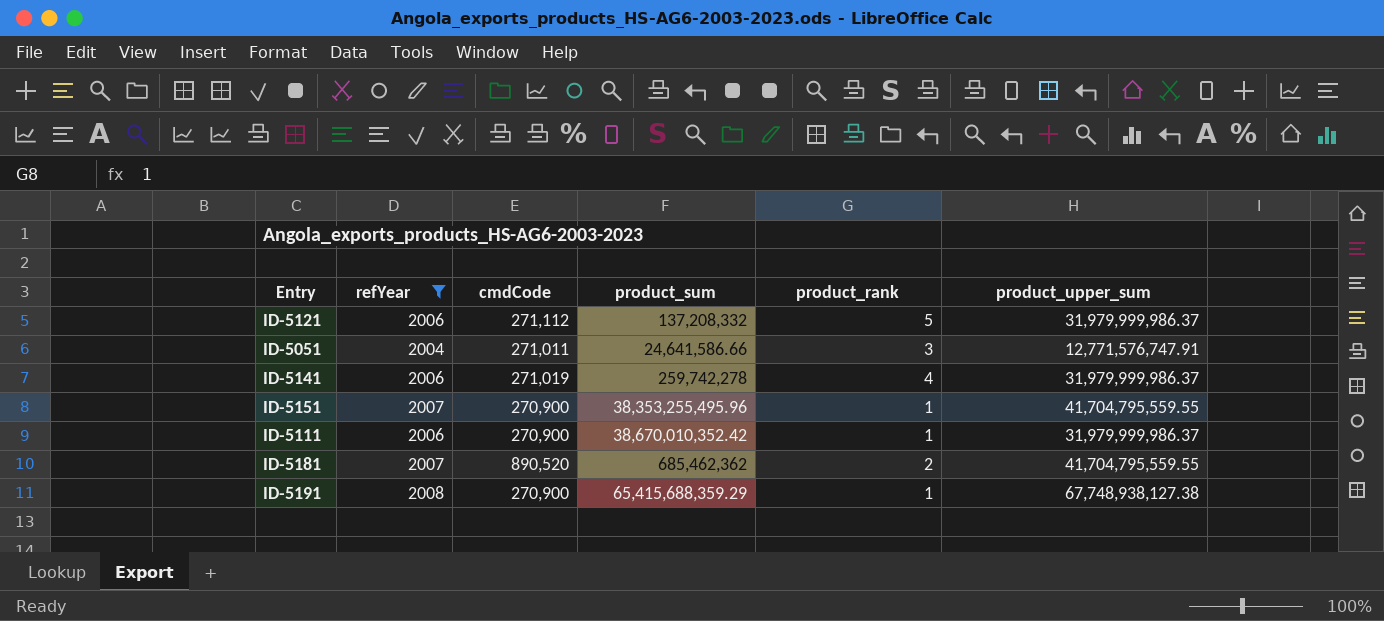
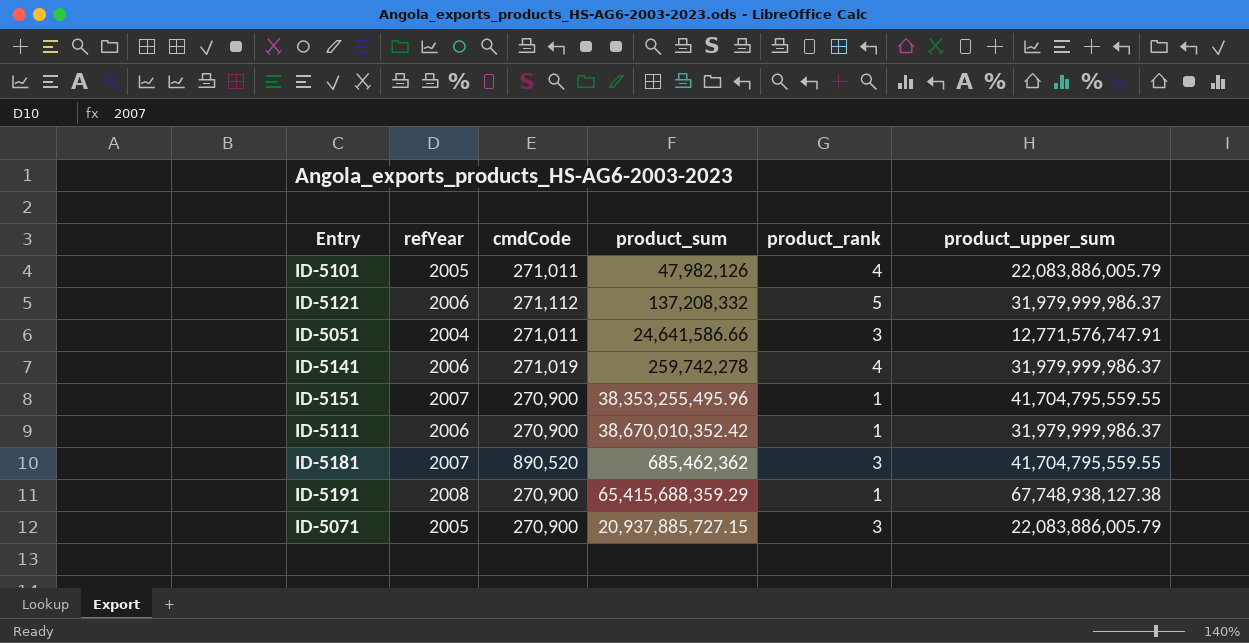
filter: refYear != 2005 -> none
ID-5181 | product_rank: 2 -> 3

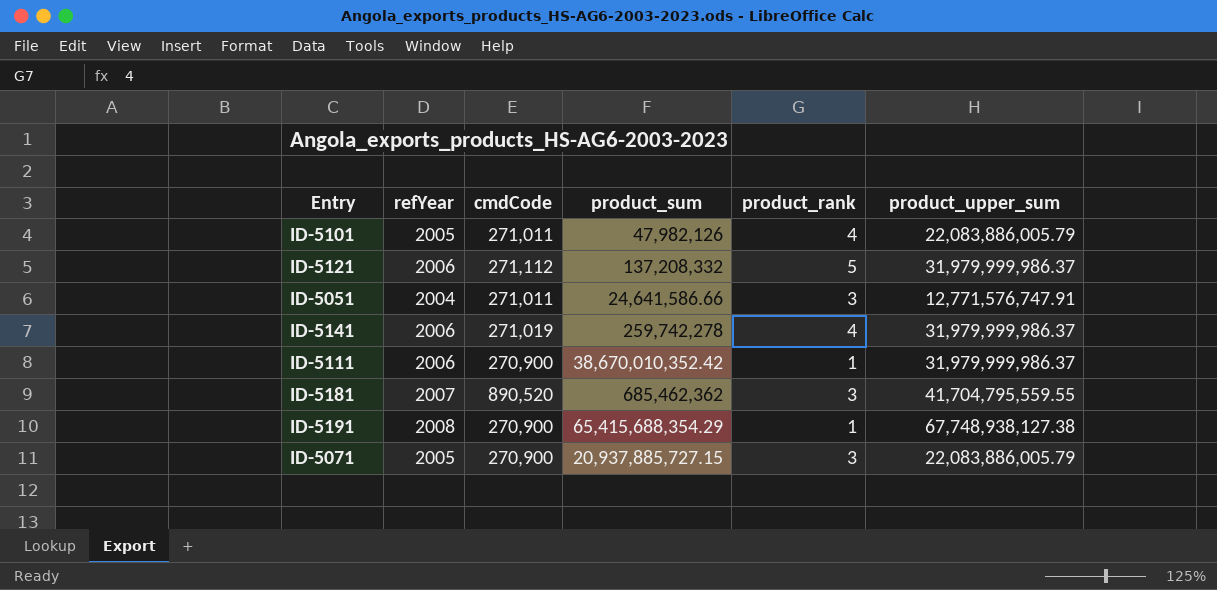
row ID-5151: 2007 | 270,900 | 38,353,255,495.96 | 1 | 41,704,795,559.55 -> none
ID-5191 | product_sum: 65,415,688,359.29 -> 65,415,688,354.29

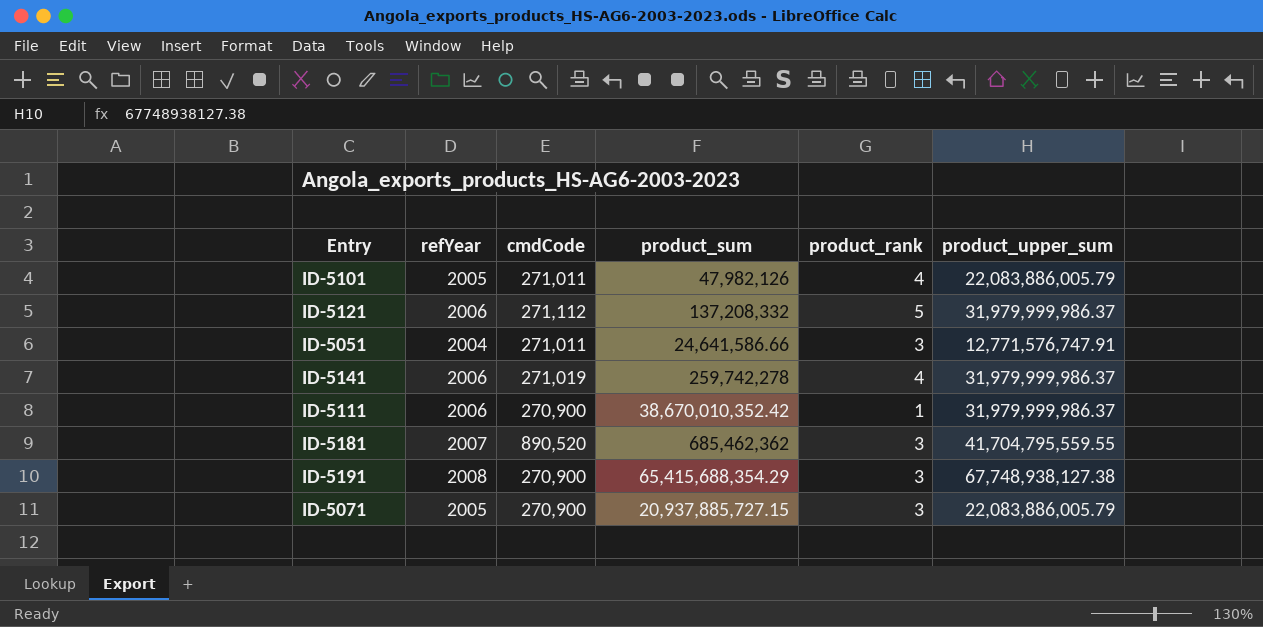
ID-5191 | product_rank: 1 -> 3

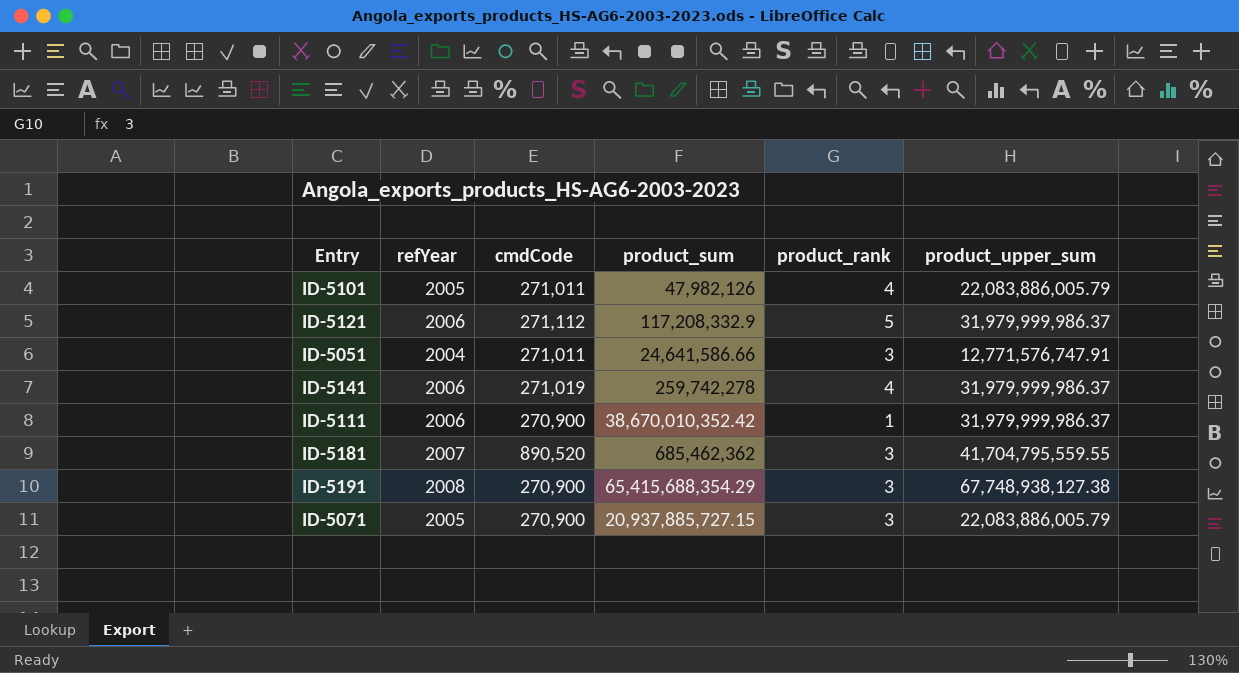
ID-5121 | product_sum: 137,208,332 -> 117,208,332.9

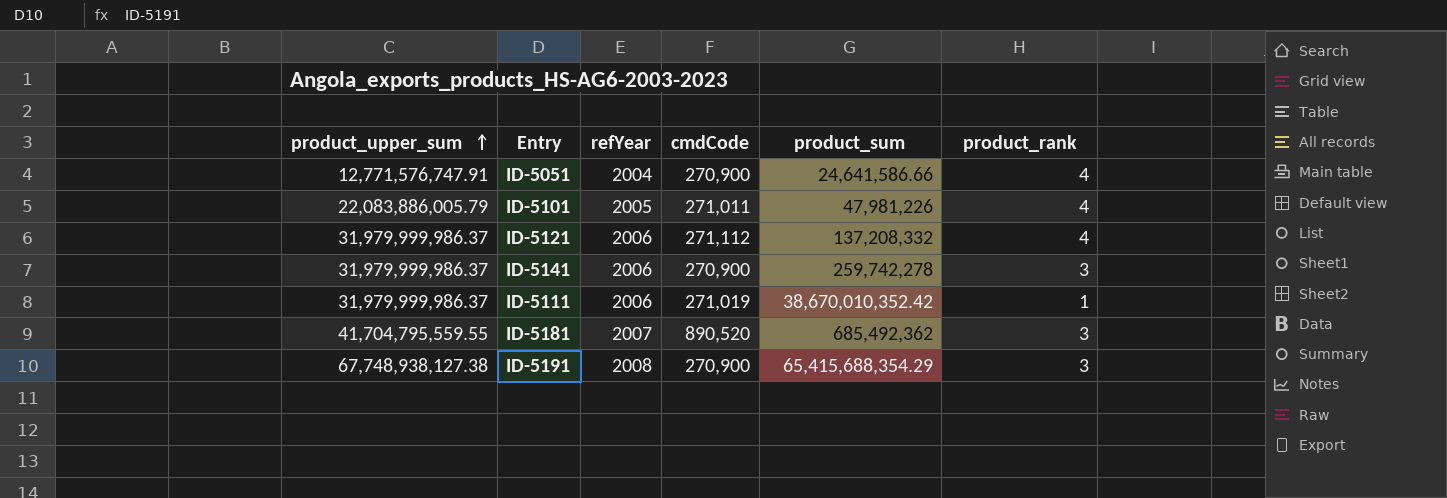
row order: none -> product_upper_sum ascending
column product_upper_sum | position: 6 -> 1
row ID-5071: 2005 | 270,900 | 20,937,885,727.15 | 3 | 22,083,886,005.79 -> none
ID-5051 | cmdCode: 271,011 -> 270,900
ID-5051 | product_rank: 3 -> 4
ID-5101 | product_sum: 47,982,126 -> 47,981,226
ID-5121 | product_sum: 117,208,332.9 -> 137,208,332
ID-5121 | product_rank: 5 -> 4
ID-5141 | cmdCode: 271,019 -> 270,900
ID-5141 | product_rank: 4 -> 3
ID-5111 | cmdCode: 270,900 -> 271,019
ID-5181 | product_sum: 685,462,362 -> 685,492,362

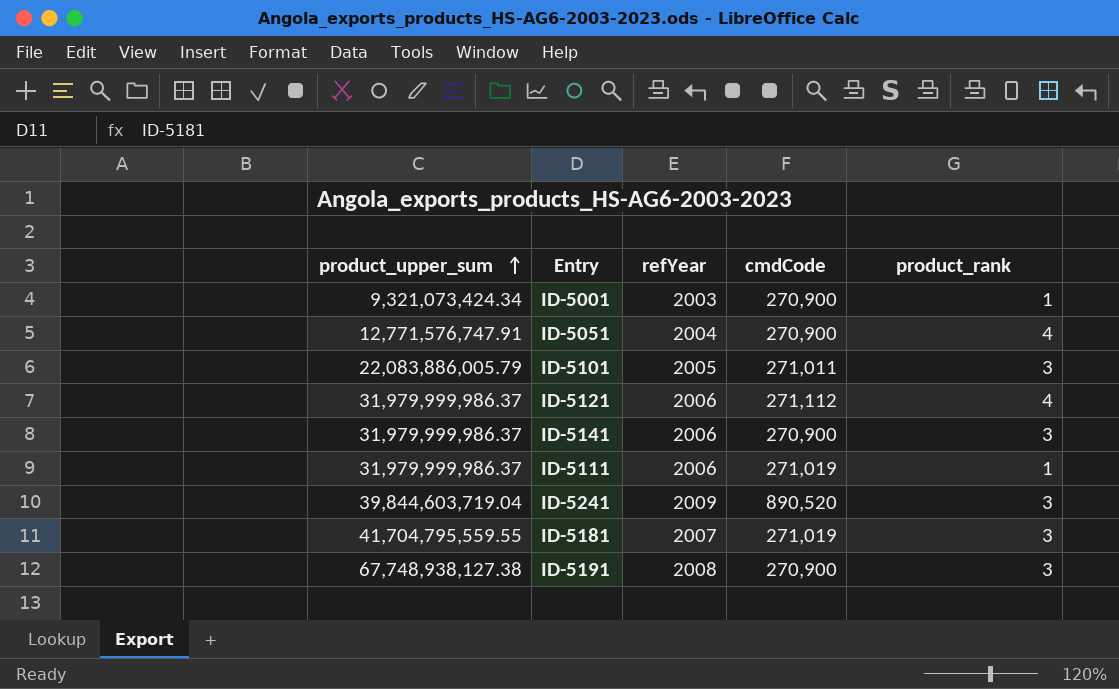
column product_sum | position: 5 -> none
row ID-5001: none -> 9,321,073,424.34 | 2003 | 270,900 | 1
ID-5101 | product_rank: 4 -> 3
row ID-5241: none -> 39,844,603,719.04 | 2009 | 890,520 | 3
ID-5181 | cmdCode: 890,520 -> 271,019

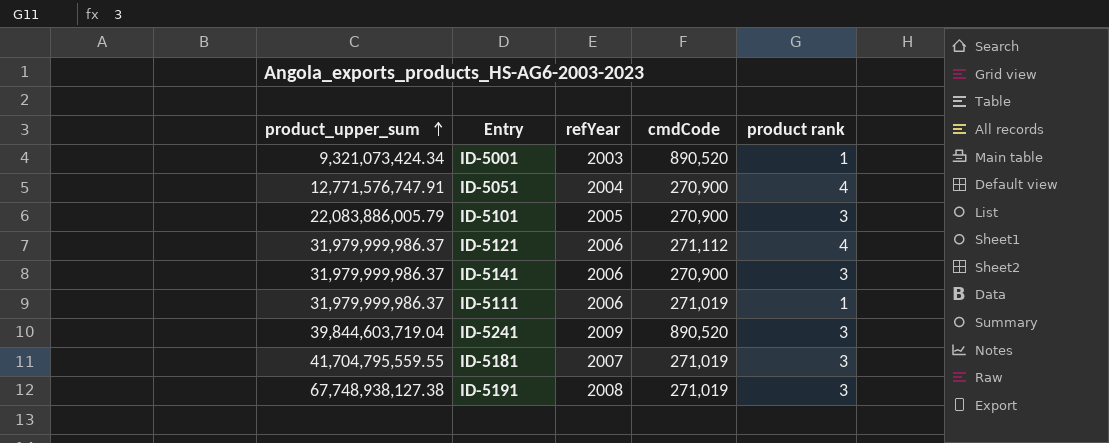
column name: product_rank -> product rank
ID-5001 | cmdCode: 270,900 -> 890,520
ID-5101 | cmdCode: 271,011 -> 270,900
ID-5191 | cmdCode: 270,900 -> 271,019

